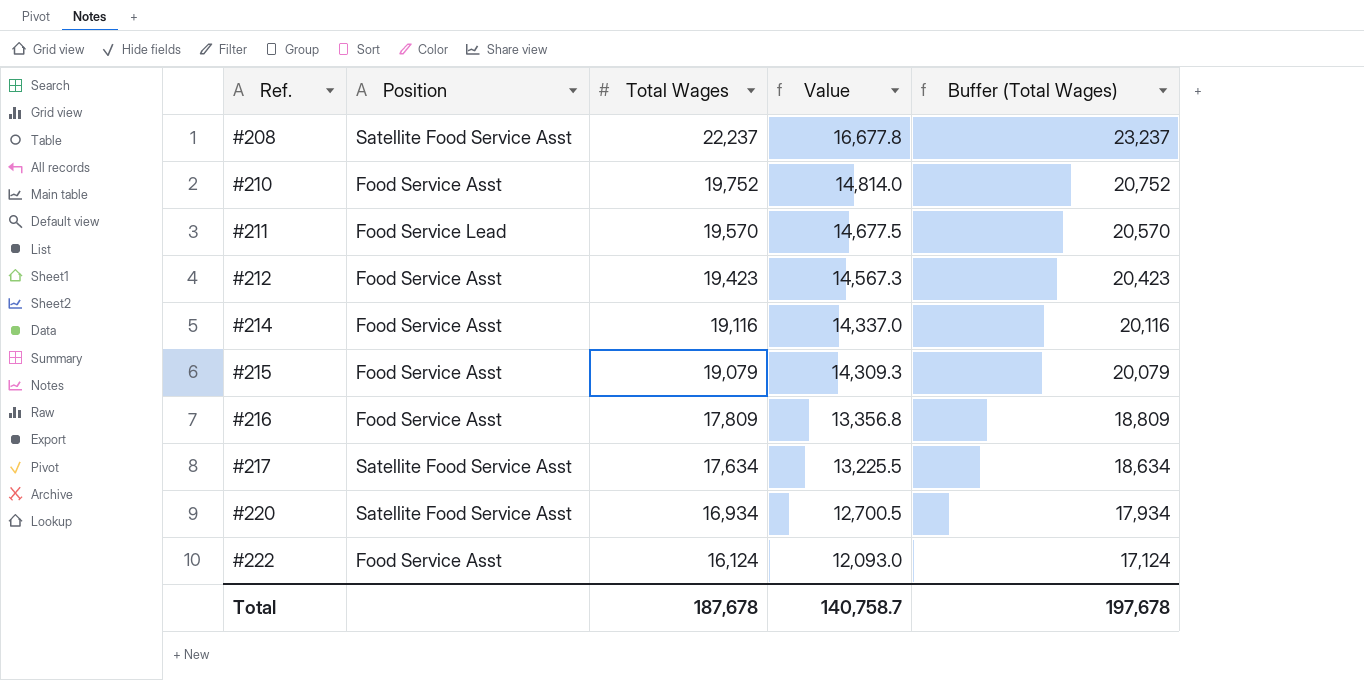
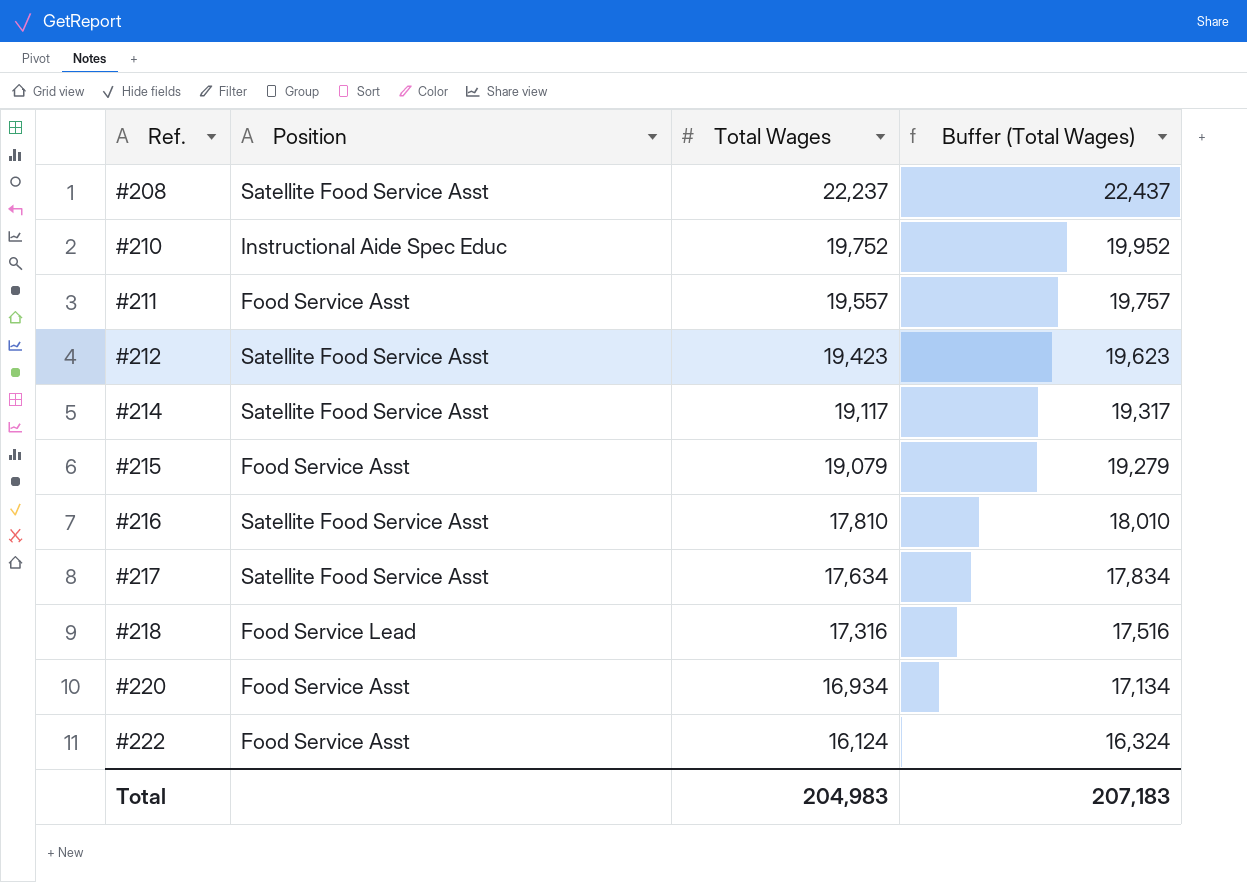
column Value | formula: [Total Wages] * 0.75 -> none
column Buffer (Total Wages) | formula: [Total Wages] + 1000 -> [Total Wages] + 200
#210 | Position: Food Service Asst -> Instructional Aide Spec Educ
#211 | Position: Food Service Lead -> Food Service Asst
#211 | Total Wages: 19,570 -> 19,557
#212 | Position: Food Service Asst -> Satellite Food Service Asst
#214 | Position: Food Service Asst -> Satellite Food Service Asst
#214 | Total Wages: 19,116 -> 19,117
#216 | Position: Food Service Asst -> Satellite Food Service Asst
#216 | Total Wages: 17,809 -> 17,810
row #218: none -> Food Service Lead | 17,316 | 17,516
#220 | Position: Satellite Food Service Asst -> Food Service Asst
Total | Total Wages: 187,678 -> 204,983
Total | Buffer (Total Wages): 197,678 -> 207,183

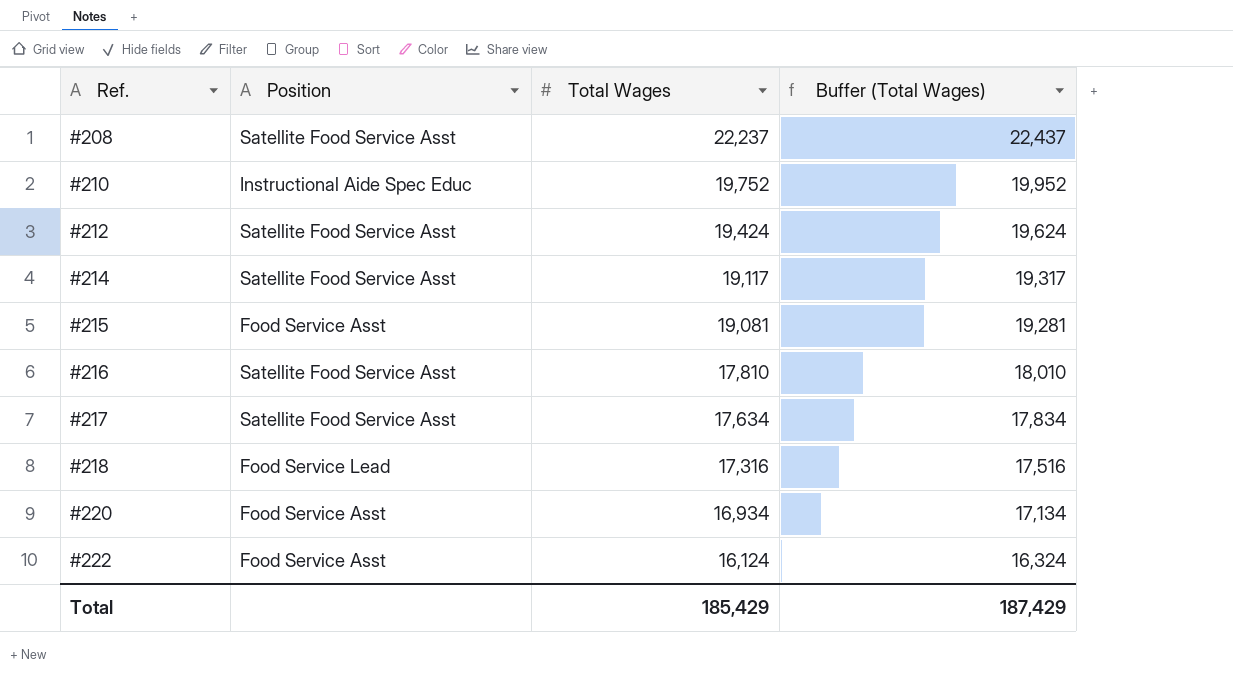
row #211: Food Service Asst | 19,557 | 19,757 -> none
#212 | Total Wages: 19,423 -> 19,424
#212 | Buffer (Total Wages): 19,623 -> 19,624
#215 | Total Wages: 19,079 -> 19,081
#215 | Buffer (Total Wages): 19,279 -> 19,281
Total | Total Wages: 204,983 -> 185,429
Total | Buffer (Total Wages): 207,183 -> 187,429

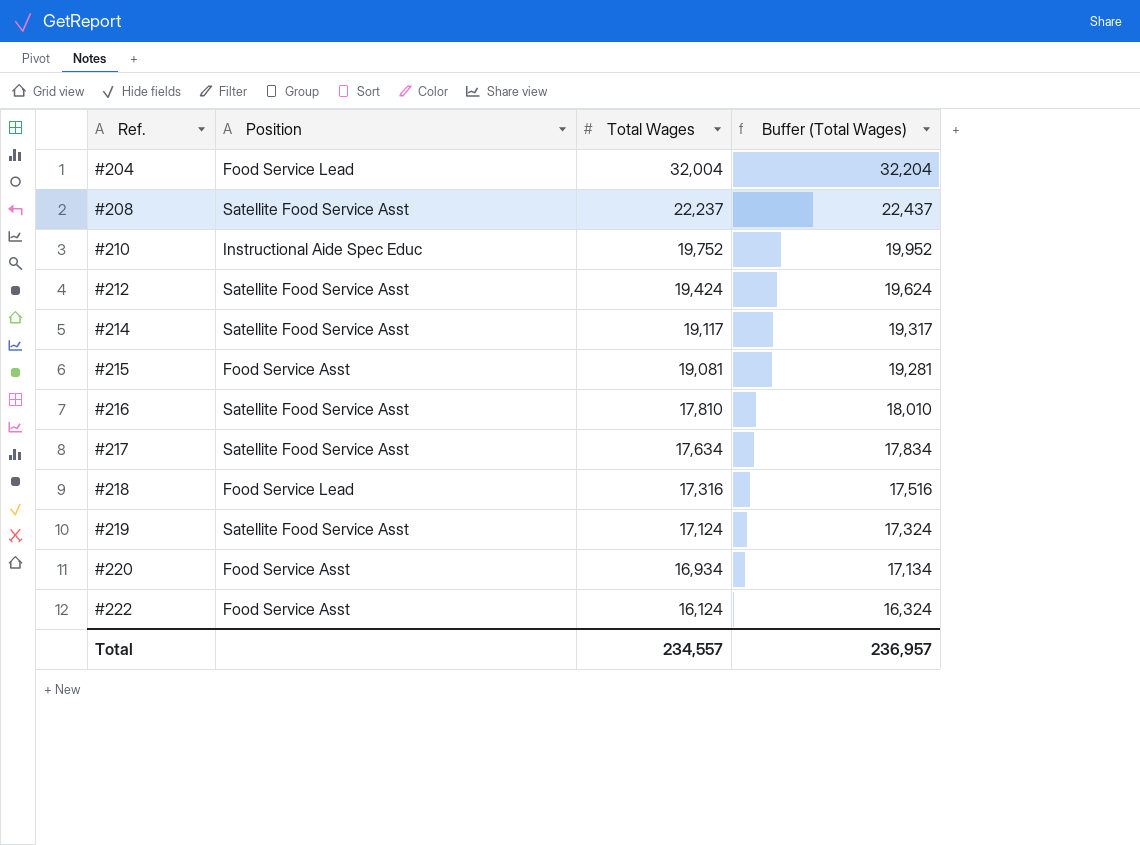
row #204: none -> Food Service Lead | 32,004 | 32,204
row #219: none -> Satellite Food Service Asst | 17,124 | 17,324
Total | Total Wages: 185,429 -> 234,557
Total | Buffer (Total Wages): 187,429 -> 236,957

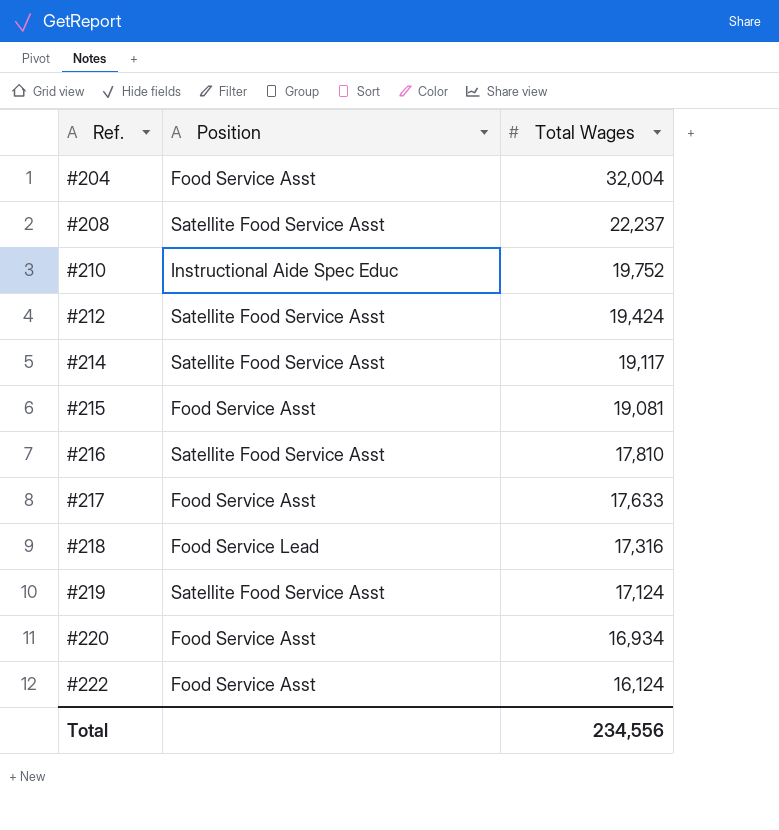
column Buffer (Total Wages) | formula: [Total Wages] + 200 -> none
#204 | Position: Food Service Lead -> Food Service Asst
#217 | Position: Satellite Food Service Asst -> Food Service Asst
#217 | Total Wages: 17,634 -> 17,633
Total | Total Wages: 234,557 -> 234,556

